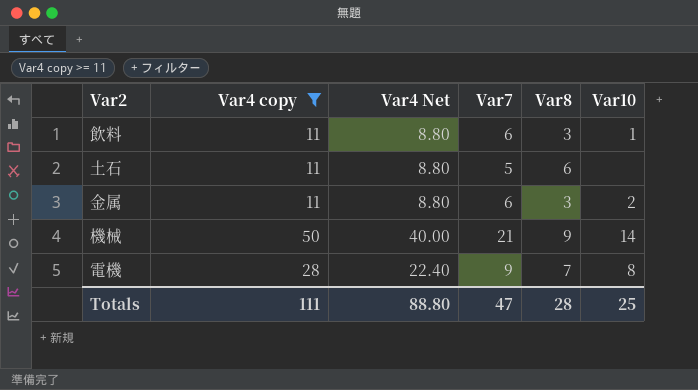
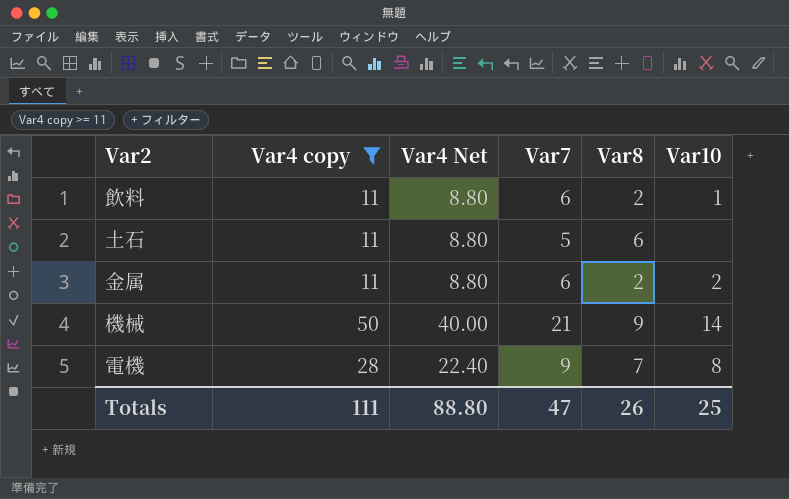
飲料 | Var8: 3 -> 2
金属 | Var8: 3 -> 2
Totals | Var8: 28 -> 26

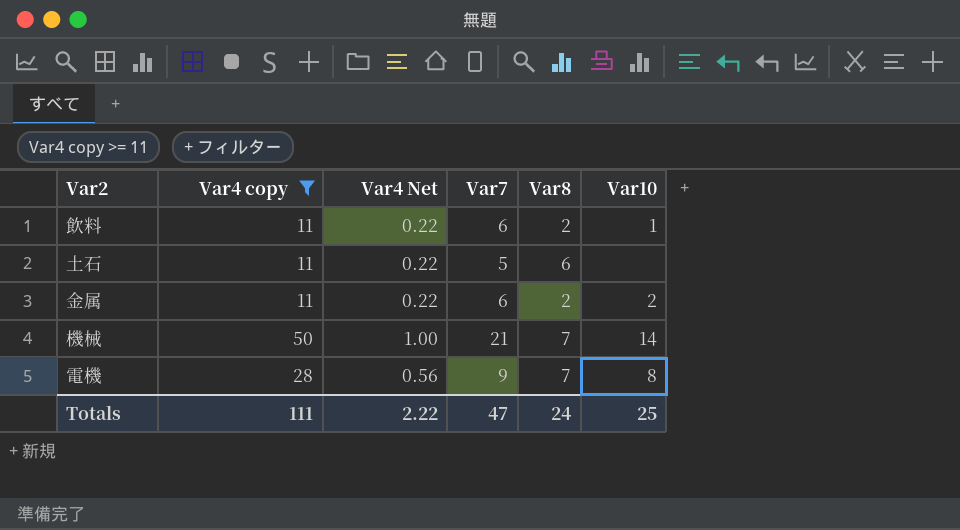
column Var4 Net | formula: [Var4 copy] * 0.8 -> [Var4 copy] * 0.02
機械 | Var8: 9 -> 7
Totals | Var4 Net: 88.80 -> 2.22
Totals | Var8: 26 -> 24

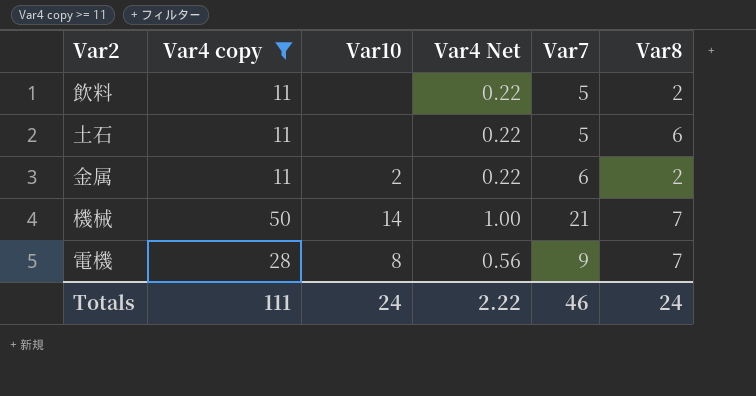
column Var10 | position: 6 -> 3
飲料 | Var10: 1 -> none
飲料 | Var7: 6 -> 5
Totals | Var10: 25 -> 24
Totals | Var7: 47 -> 46

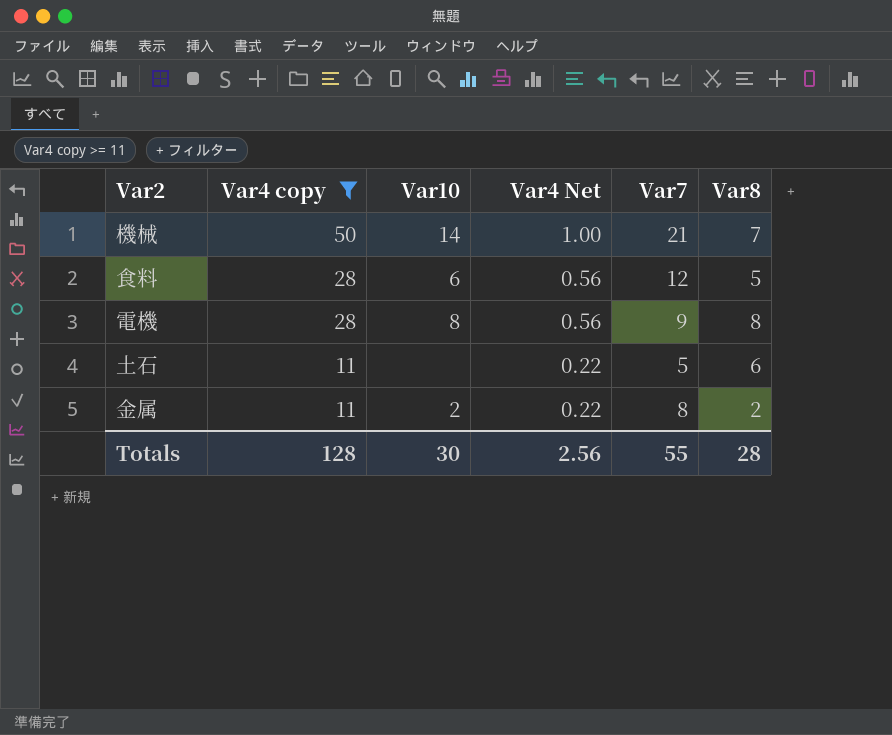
row order: none -> Var4 copy descending
row 飲料: 11 | none | 0.22 | 5 | 2 -> none
row 食料: none -> 28 | 6 | 0.56 | 12 | 5
電機 | Var8: 7 -> 8
金属 | Var7: 6 -> 8
Totals | Var4 copy: 111 -> 128
Totals | Var10: 24 -> 30
Totals | Var4 Net: 2.22 -> 2.56
Totals | Var7: 46 -> 55
Totals | Var8: 24 -> 28

